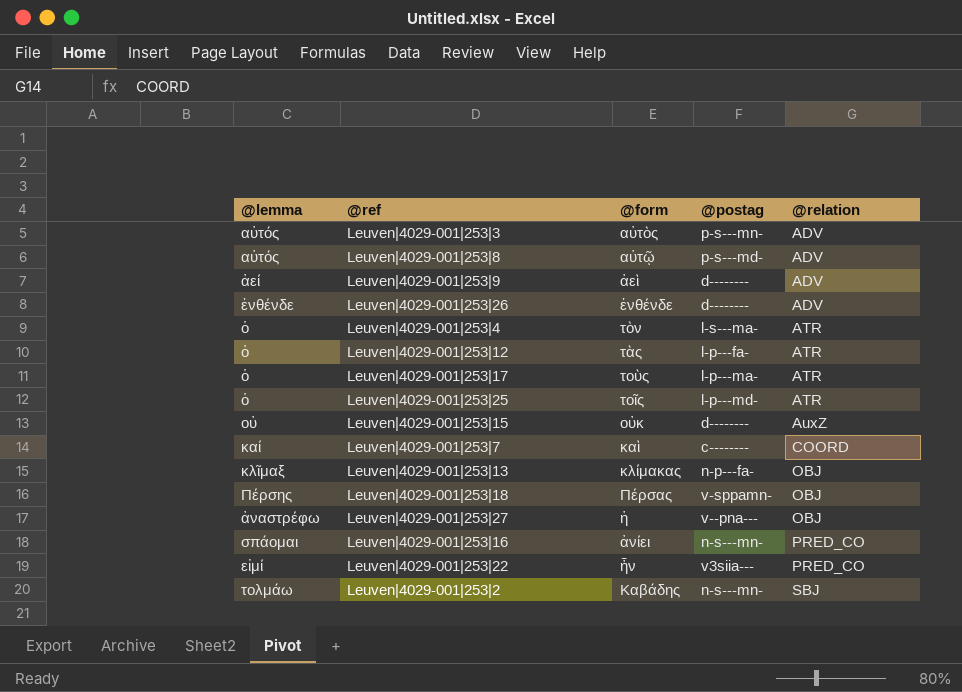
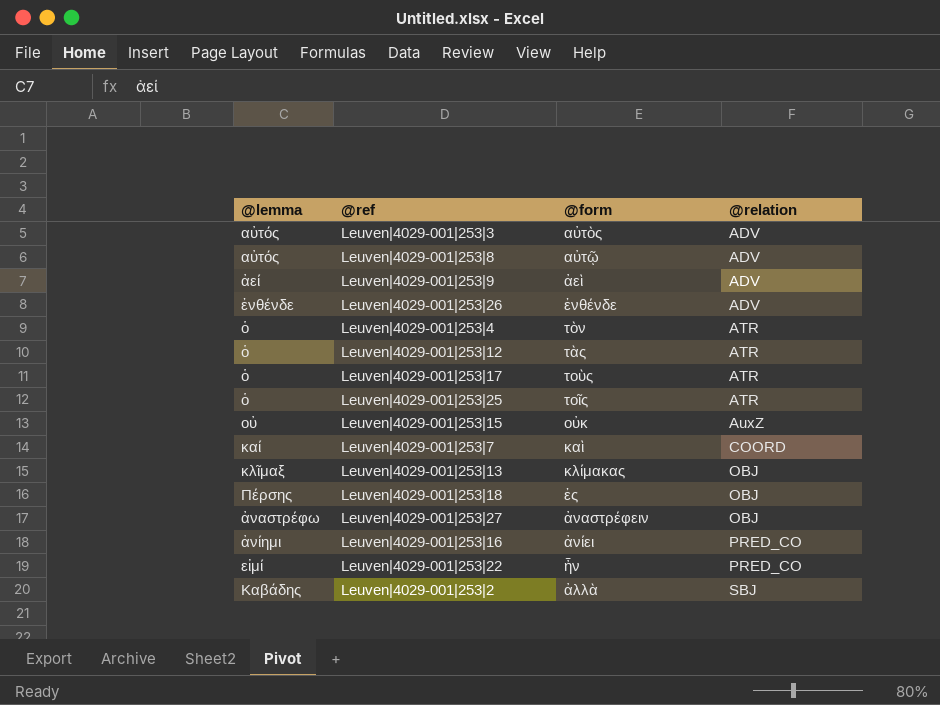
column @postag | position: 4 -> none
Leuven|4029-001|253|18 | @form: Πέρσας -> ἐς
Leuven|4029-001|253|27 | @form: ἡ -> ἀναστρέφειν
Leuven|4029-001|253|16 | @lemma: σπάομαι -> ἀνίημι
Leuven|4029-001|253|2 | @lemma: τολμάω -> Καβάδης
Leuven|4029-001|253|2 | @form: Καβάδης -> ἀλλὰ

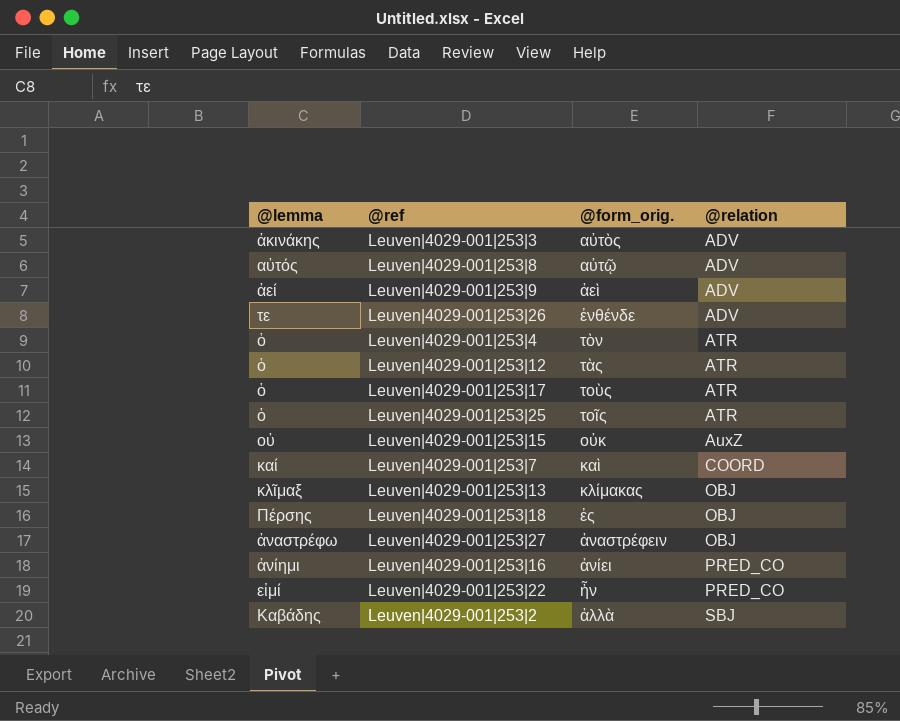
column name: @form -> @form_orig.
Leuven|4029-001|253|3 | @lemma: αὐτός -> ἀκινάκης
Leuven|4029-001|253|26 | @lemma: ἐνθένδε -> τε

